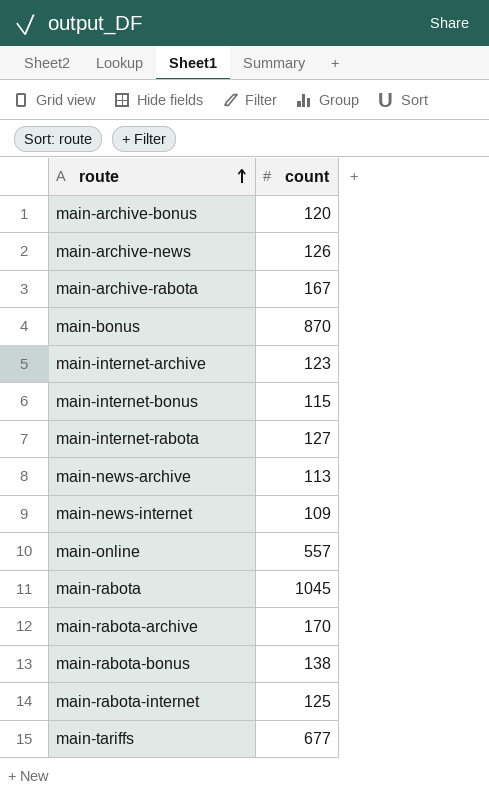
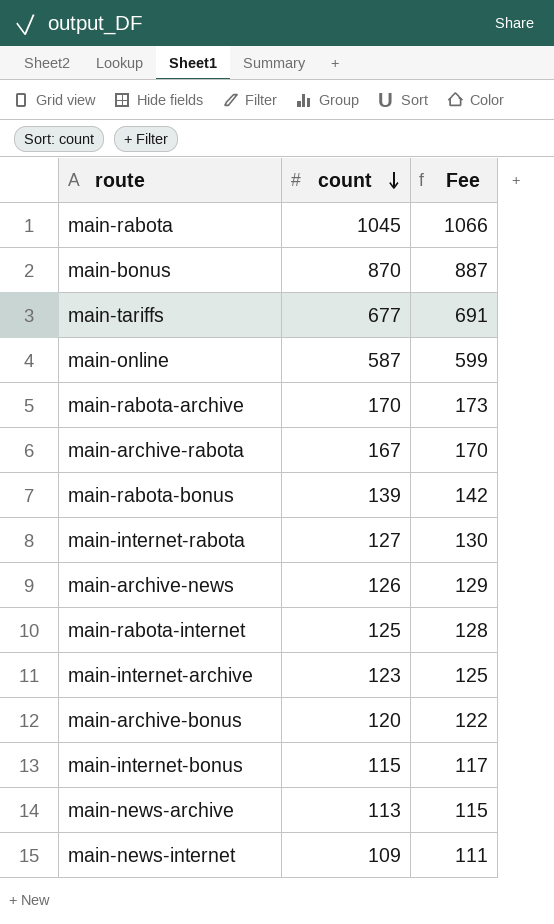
row order: route ascending -> count descending
column Fee | formula: none -> [count] * 1.02
main-online | count: 557 -> 587
main-rabota-bonus | count: 138 -> 139

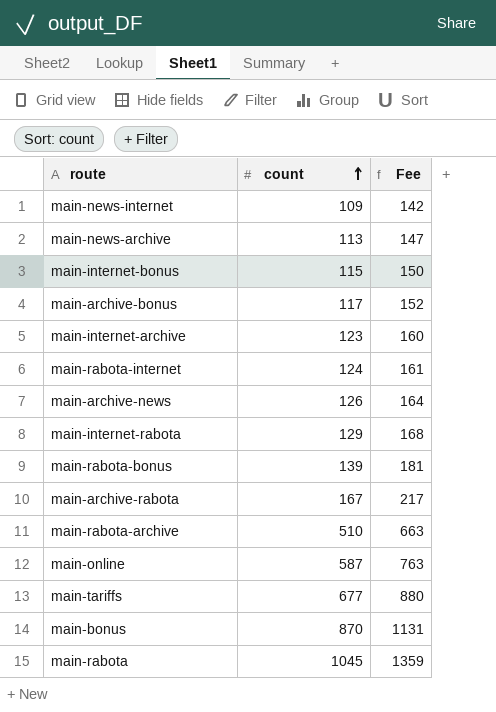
row order: count descending -> count ascending
column Fee | formula: [count] * 1.02 -> [count] * 1.3
main-archive-bonus | count: 120 -> 117
main-rabota-internet | count: 125 -> 124
main-internet-rabota | count: 127 -> 129
main-rabota-archive | count: 170 -> 510

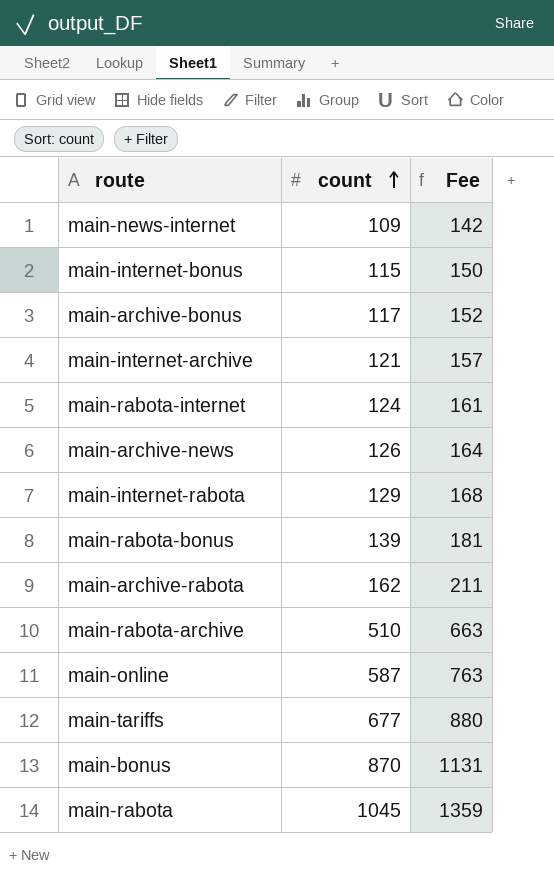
row main-news-archive: 113 | 147 -> none
main-internet-archive | count: 123 -> 121
main-internet-archive | Fee: 160 -> 157
main-archive-rabota | count: 167 -> 162
main-archive-rabota | Fee: 217 -> 211

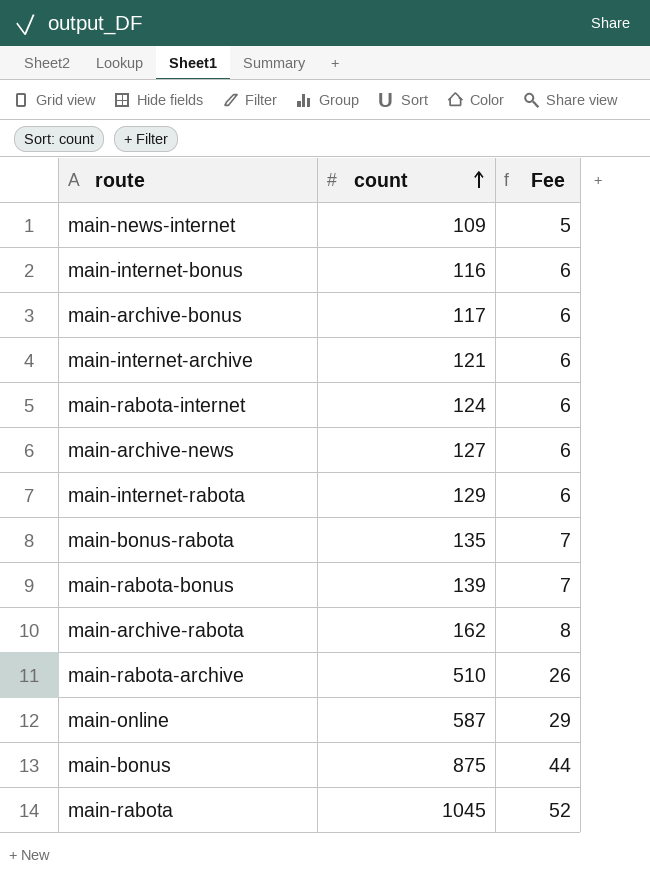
column Fee | formula: [count] * 1.3 -> [count] * 0.05
row main-tariffs: 677 | 880 -> none
main-internet-bonus | count: 115 -> 116
main-archive-news | count: 126 -> 127
row main-bonus-rabota: none -> 135 | 7
main-bonus | count: 870 -> 875

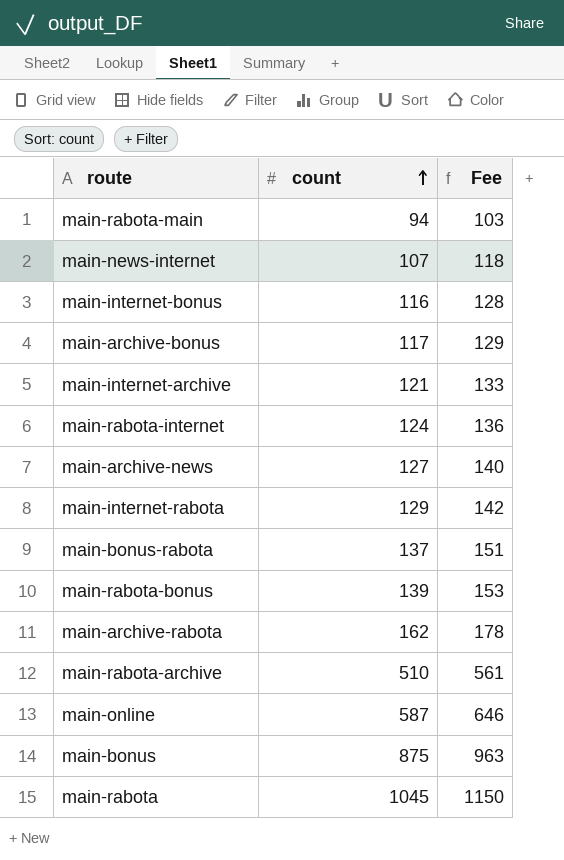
column Fee | formula: [count] * 0.05 -> [count] * 1.1
row main-rabota-main: none -> 94 | 103
main-news-internet | count: 109 -> 107
main-bonus-rabota | count: 135 -> 137

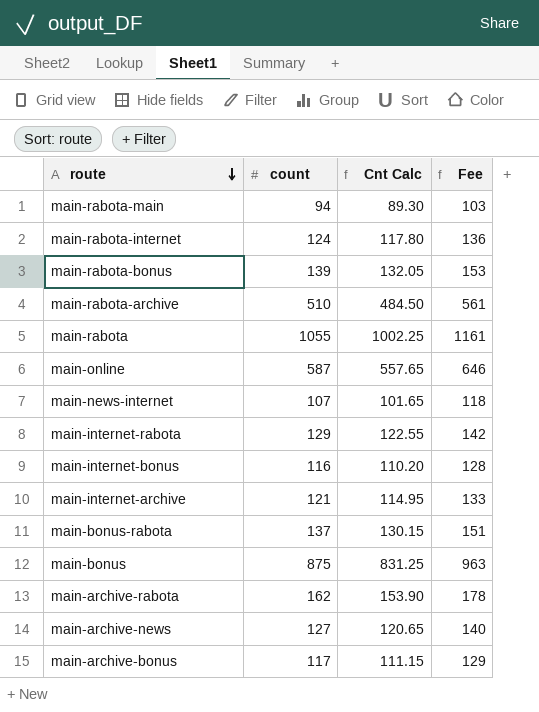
row order: count ascending -> route descending
column Cnt Calc | formula: none -> [count] * 0.95
main-rabota | count: 1045 -> 1055
main-rabota | Fee: 1150 -> 1161

